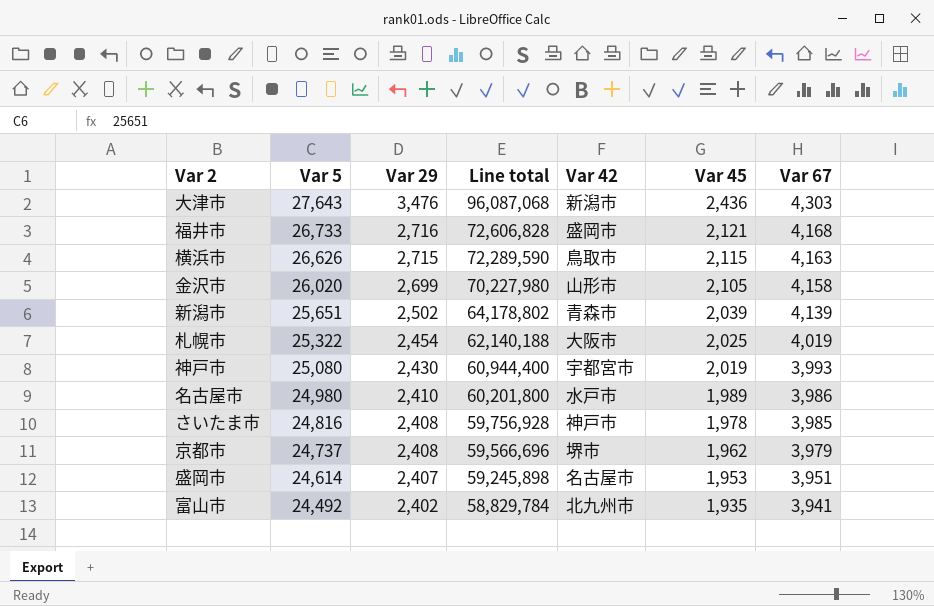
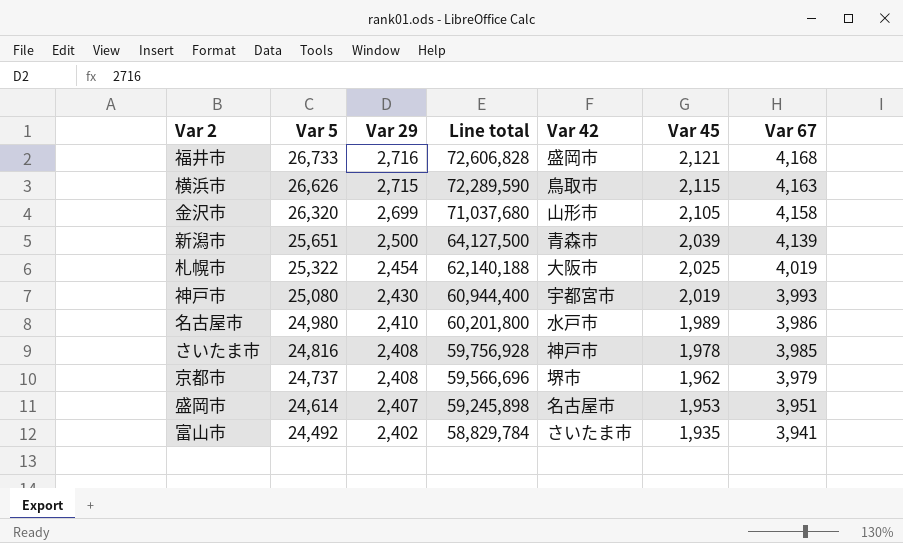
row 大津市: 27,643 | 3,476 | 96,087,068 | 新潟市 | 2,436 | 4,303 -> none
金沢市 | Var 5: 26,020 -> 26,320
金沢市 | Line total: 70,227,980 -> 71,037,680
新潟市 | Var 29: 2,502 -> 2,500
新潟市 | Line total: 64,178,802 -> 64,127,500
富山市 | Var 42: 北九州市 -> さいたま市

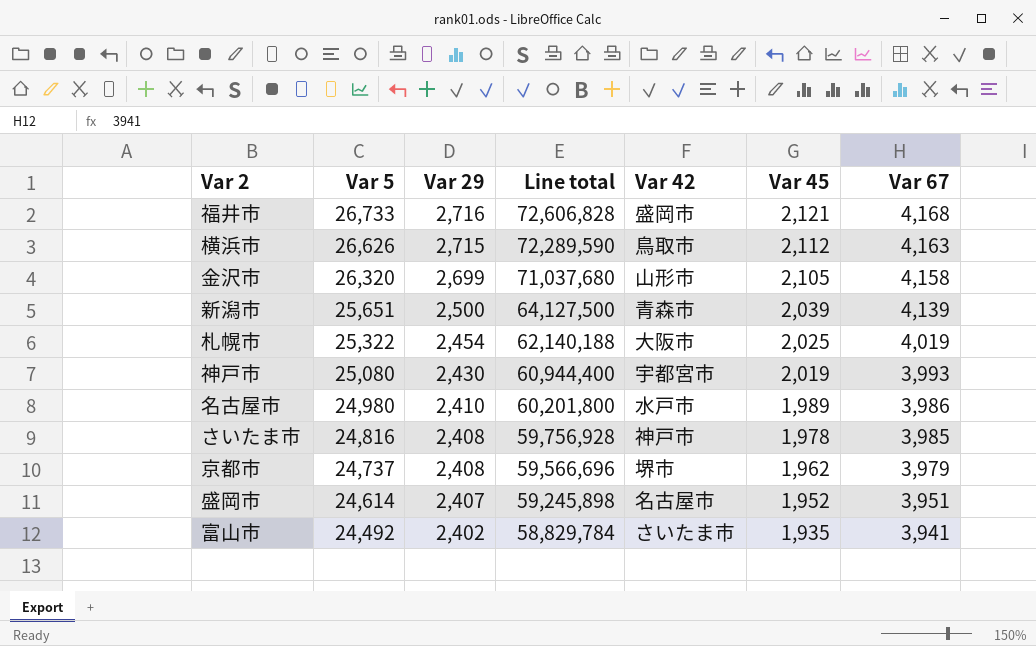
横浜市 | Var 45: 2,115 -> 2,112
盛岡市 | Var 45: 1,953 -> 1,952

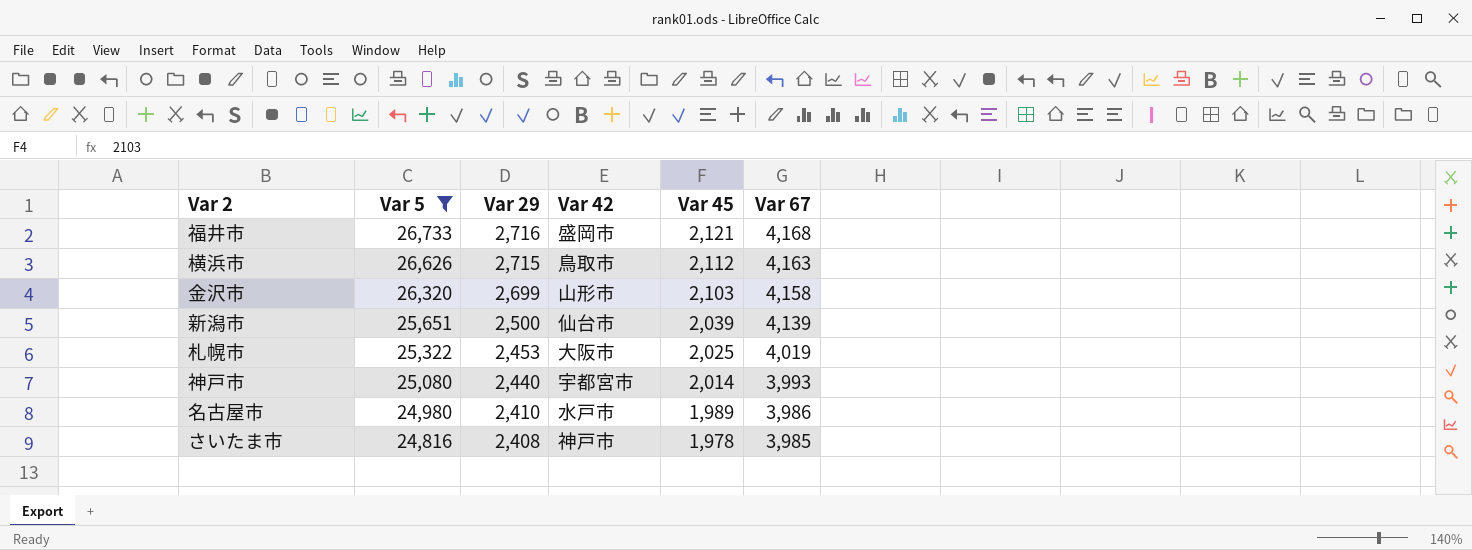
filter: none -> Var 5 >= 24,816
column Line total | formula: [Var 5] * [Var 29] -> none
金沢市 | Var 45: 2,105 -> 2,103
新潟市 | Var 42: 青森市 -> 仙台市
札幌市 | Var 29: 2,454 -> 2,453
神戸市 | Var 29: 2,430 -> 2,440
神戸市 | Var 45: 2,019 -> 2,014

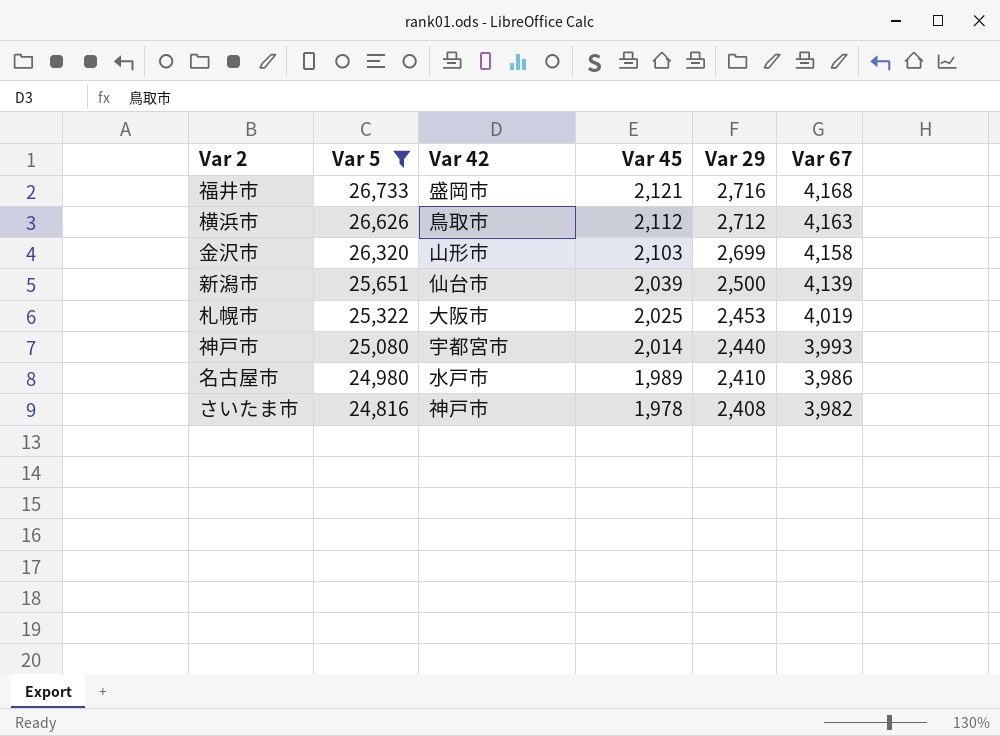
column Var 29 | position: 3 -> 5
横浜市 | Var 29: 2,715 -> 2,712
さいたま市 | Var 67: 3,985 -> 3,982

